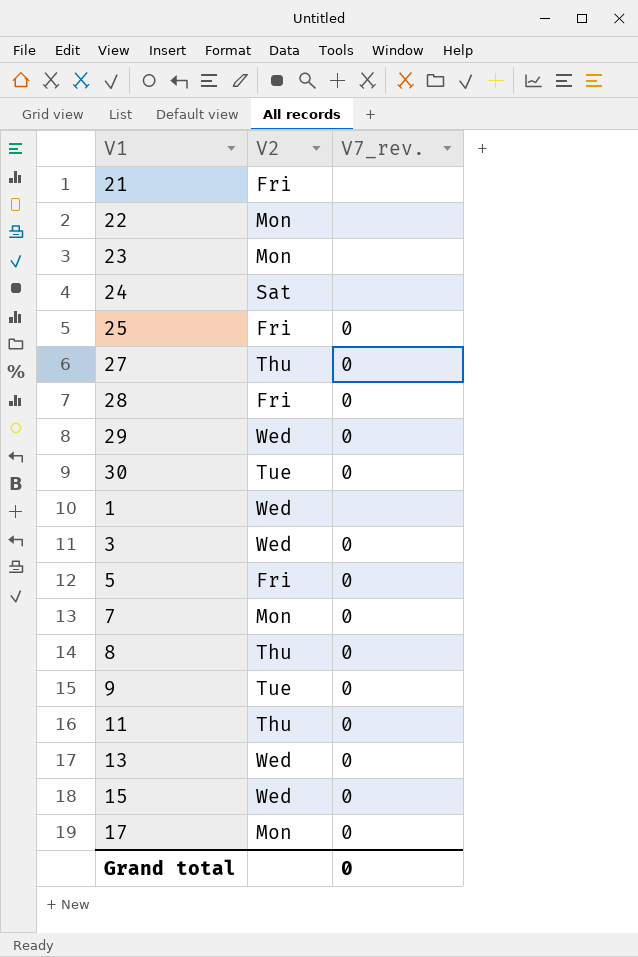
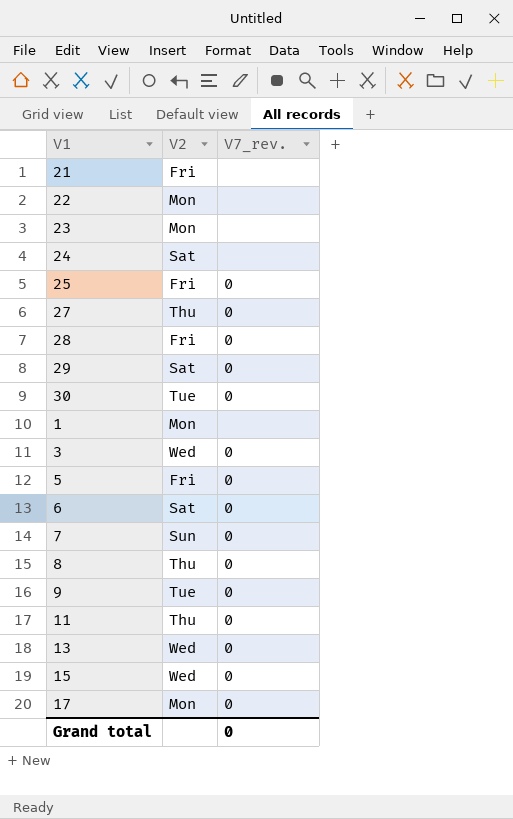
29 | V2: Wed -> Sat
1 | V2: Wed -> Mon
row 6: none -> Sat | 0
7 | V2: Mon -> Sun

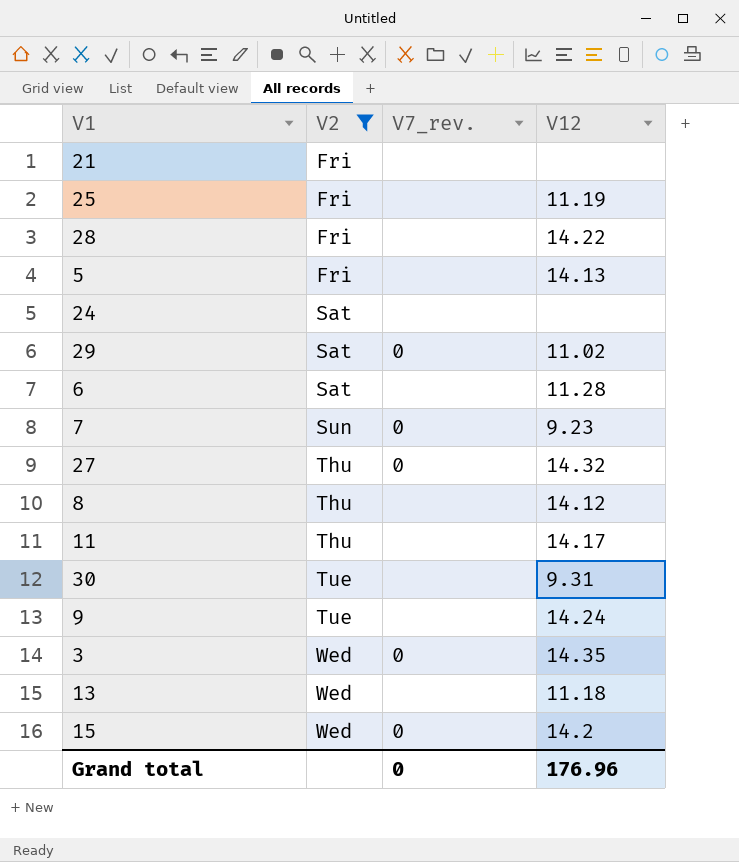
filter: none -> V2 != Mon
row order: none -> V2 ascending
column V12 | position: none -> 4
25 | V7_rev.: 0 -> none
28 | V7_rev.: 0 -> none
5 | V7_rev.: 0 -> none
6 | V7_rev.: 0 -> none
8 | V7_rev.: 0 -> none
11 | V7_rev.: 0 -> none
30 | V7_rev.: 0 -> none
9 | V7_rev.: 0 -> none
13 | V7_rev.: 0 -> none

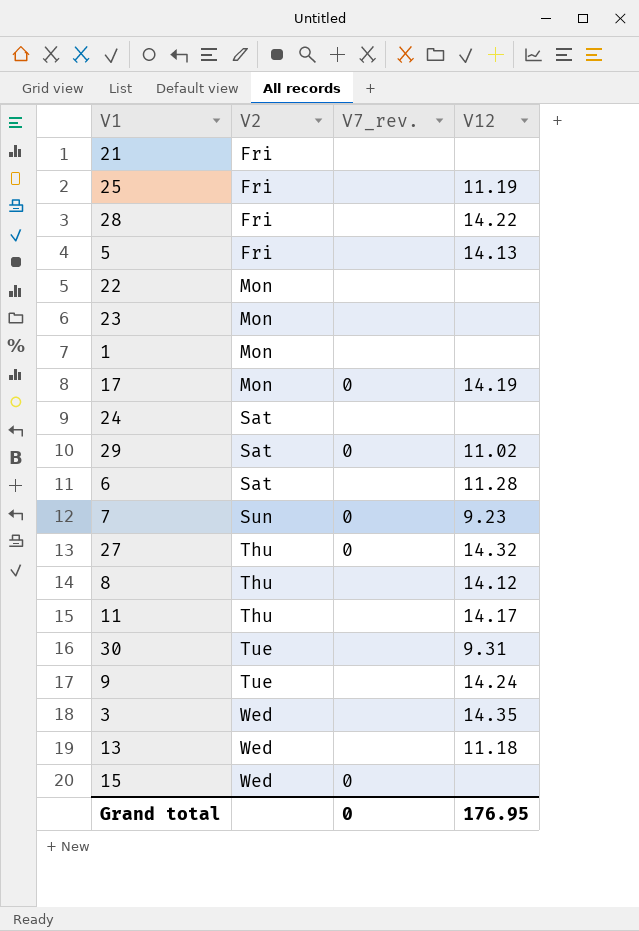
filter: V2 != Mon -> none
3 | V7_rev.: 0 -> none
15 | V12: 14.2 -> none
Grand total | V12: 176.96 -> 176.95

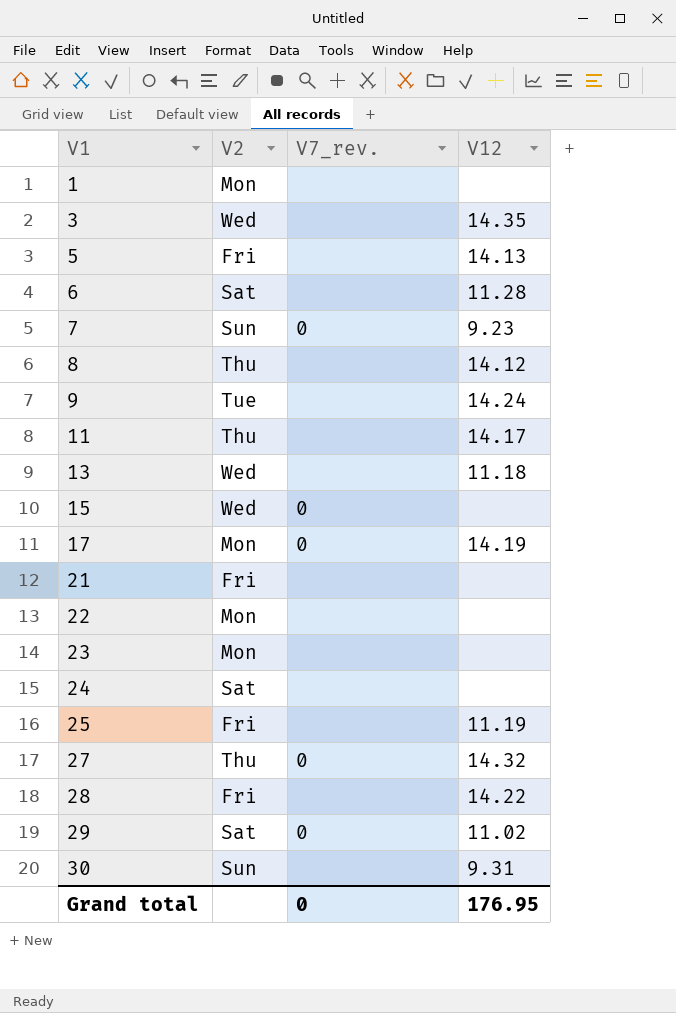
row order: V2 ascending -> V1 ascending
30 | V2: Tue -> Sun

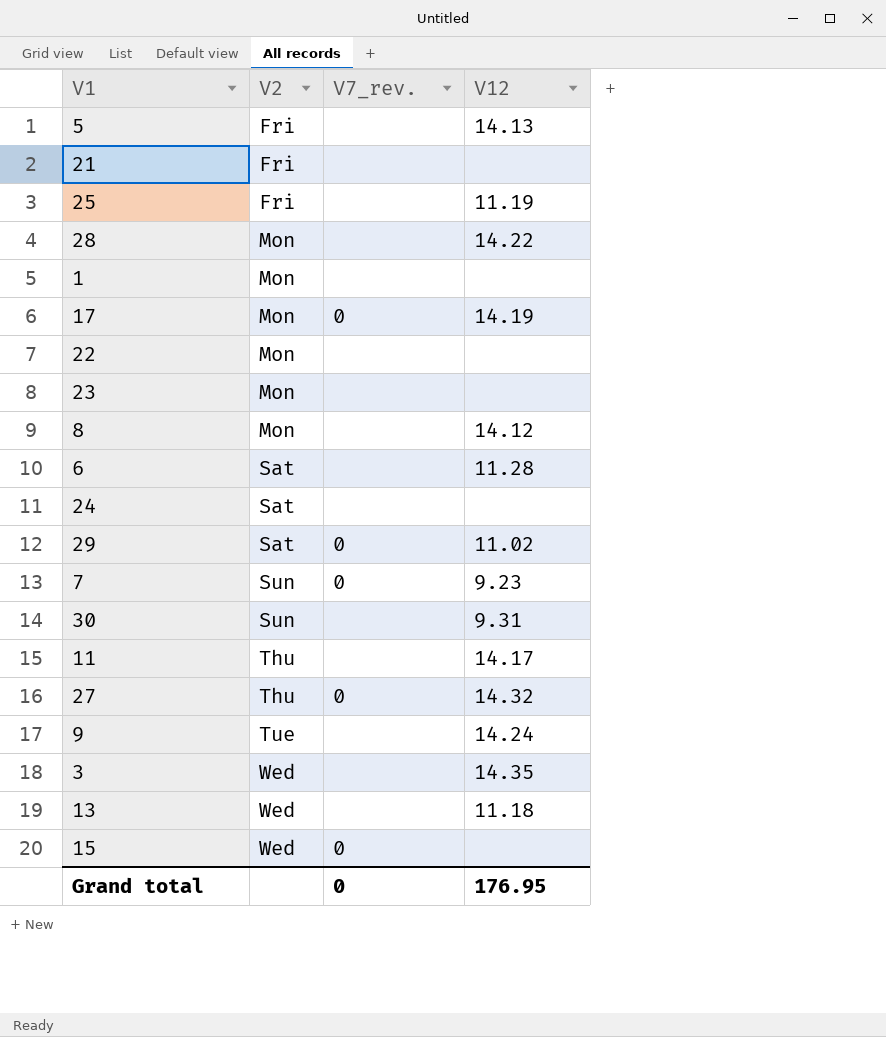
row order: V1 ascending -> V2 ascending
28 | V2: Fri -> Mon
8 | V2: Thu -> Mon

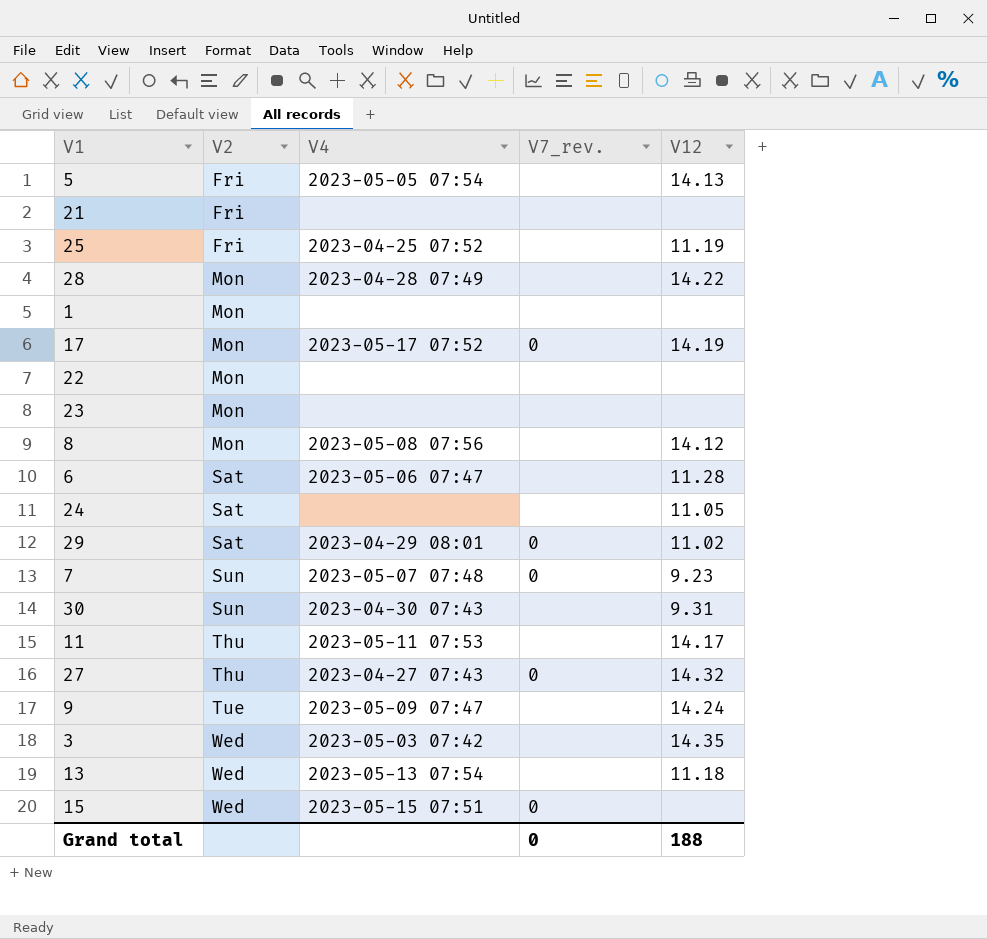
column V4 | position: none -> 3
24 | V12: none -> 11.05
Grand total | V12: 176.95 -> 188

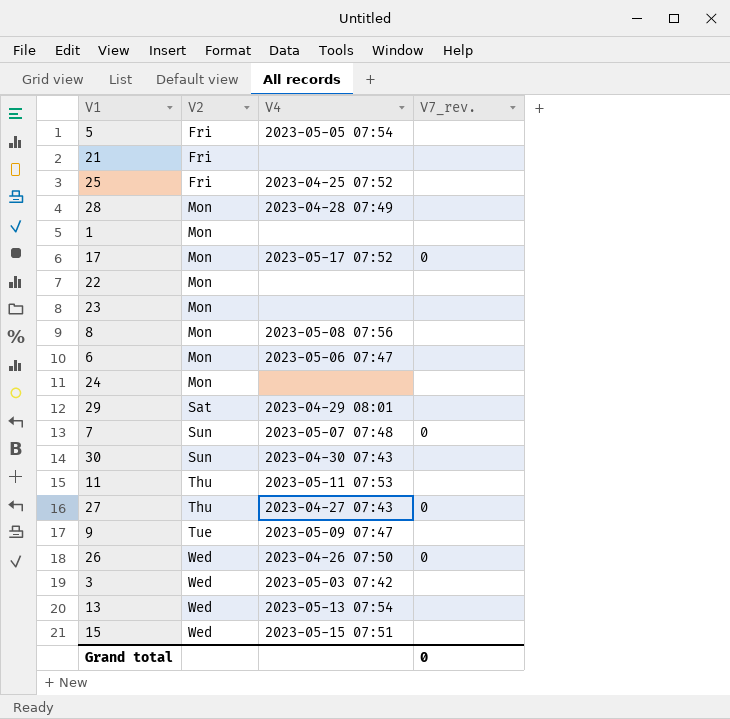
column V12 | position: 5 -> none
6 | V2: Sat -> Mon
24 | V2: Sat -> Mon
29 | V7_rev.: 0 -> none
row 26: none -> Wed | 2023-04-26 07:50 | 0
15 | V7_rev.: 0 -> none

